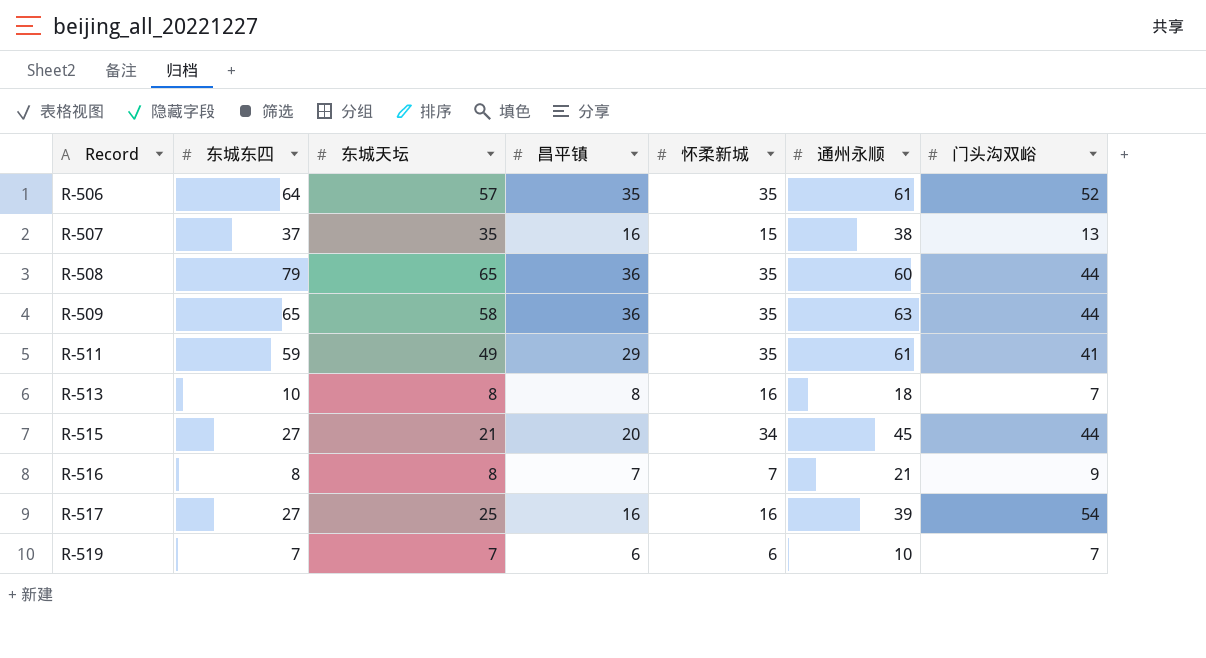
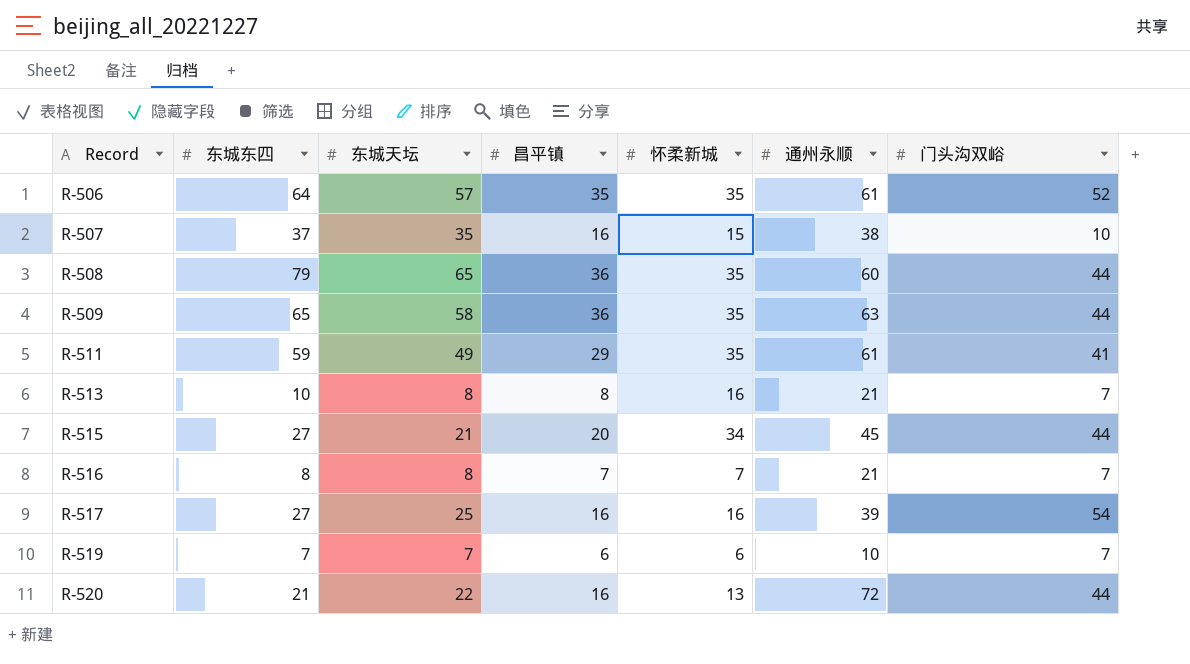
R-507 | 门头沟双峪: 13 -> 10
R-513 | 通州永顺: 18 -> 21
R-516 | 门头沟双峪: 9 -> 7
row R-520: none -> 21 | 22 | 16 | 13 | 72 | 44

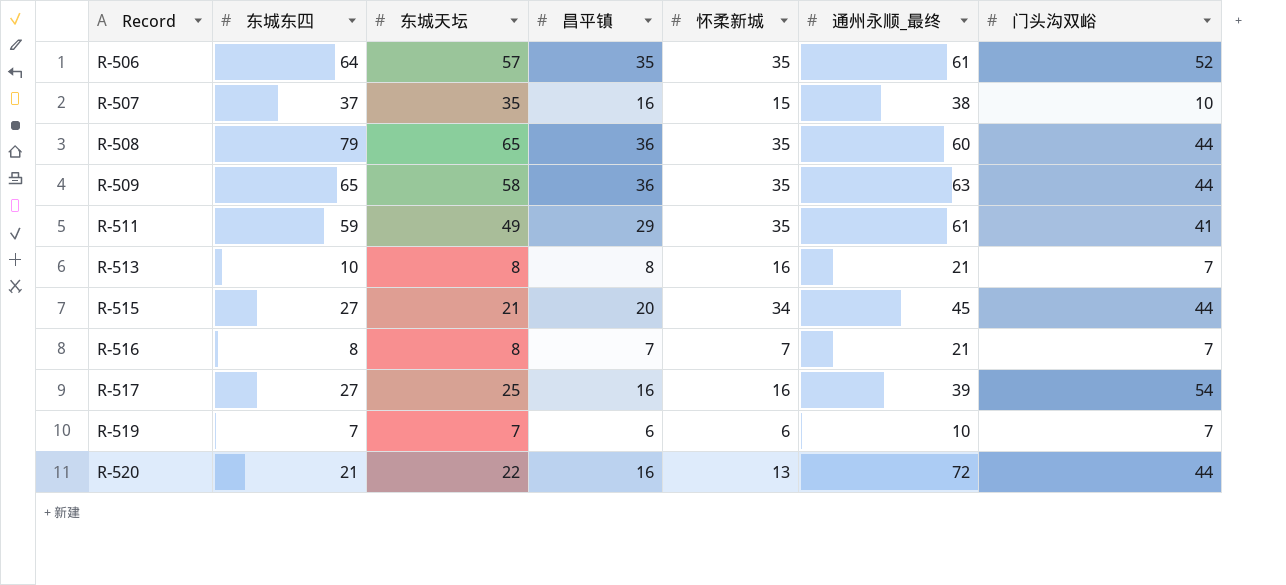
column name: 通州永顺 -> 通州永顺_最终

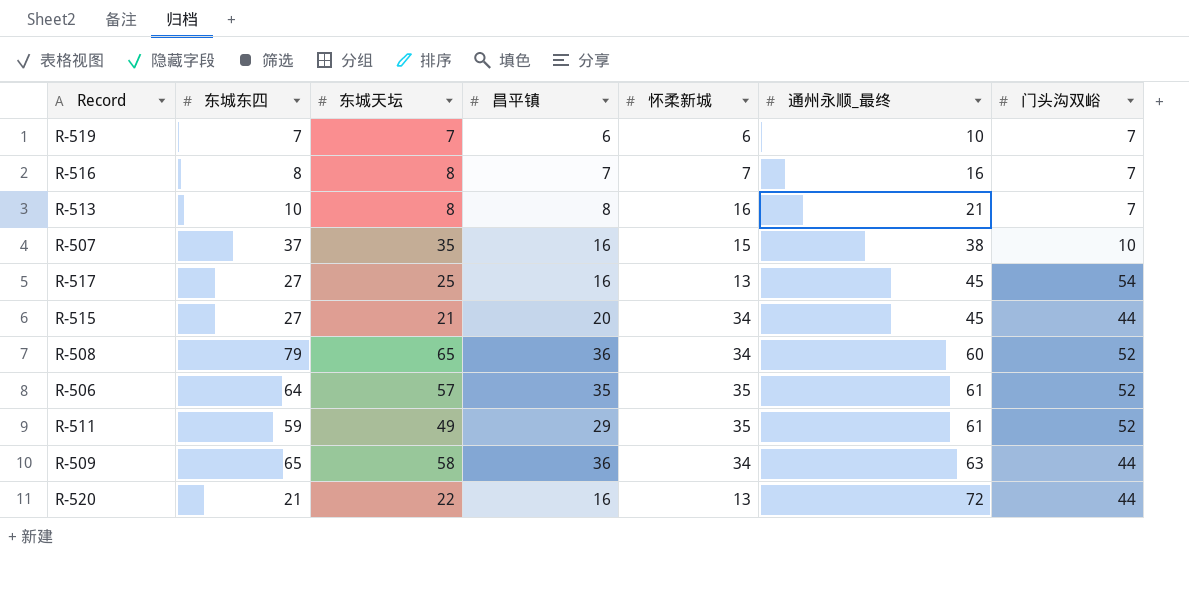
row order: Record ascending -> 通州永顺_最终 ascending
R-516 | 通州永顺_最终: 21 -> 16
R-517 | 怀柔新城: 16 -> 13
R-517 | 通州永顺_最终: 39 -> 45
R-508 | 怀柔新城: 35 -> 34
R-508 | 门头沟双峪: 44 -> 52
R-511 | 门头沟双峪: 41 -> 52
R-509 | 怀柔新城: 35 -> 34

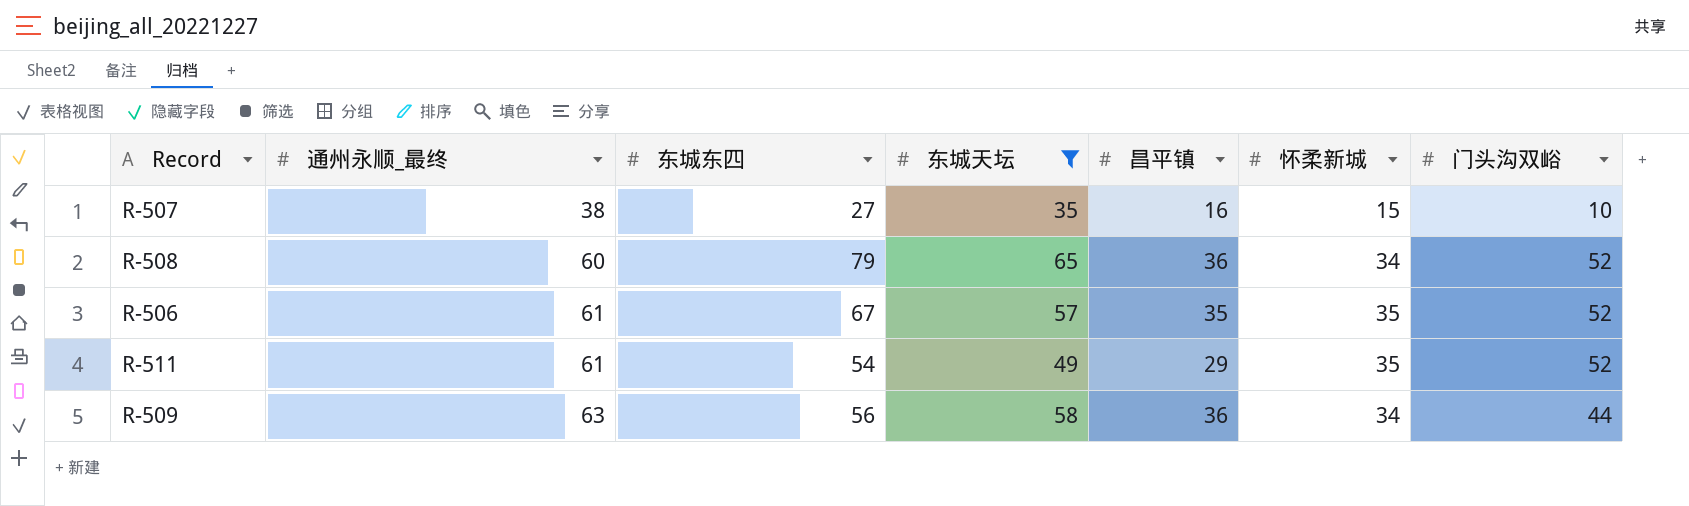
filter: none -> 东城天坛 >= 35
column 通州永顺_最终 | position: 6 -> 2
R-507 | 东城东四: 37 -> 27
R-506 | 东城东四: 64 -> 67
R-511 | 东城东四: 59 -> 54
R-509 | 东城东四: 65 -> 56

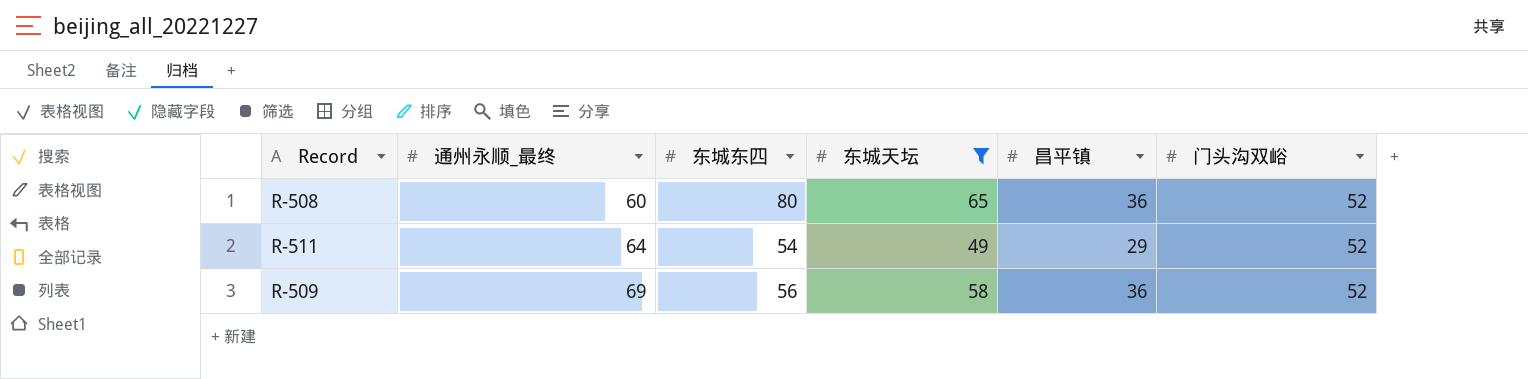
column 怀柔新城 | position: 6 -> none
row R-507: 38 | 27 | 35 | 16 | 15 | 10 -> none
row R-506: 61 | 67 | 57 | 35 | 35 | 52 -> none
R-508 | 东城东四: 79 -> 80
R-511 | 通州永顺_最终: 61 -> 64
R-509 | 通州永顺_最终: 63 -> 69
R-509 | 门头沟双峪: 44 -> 52

